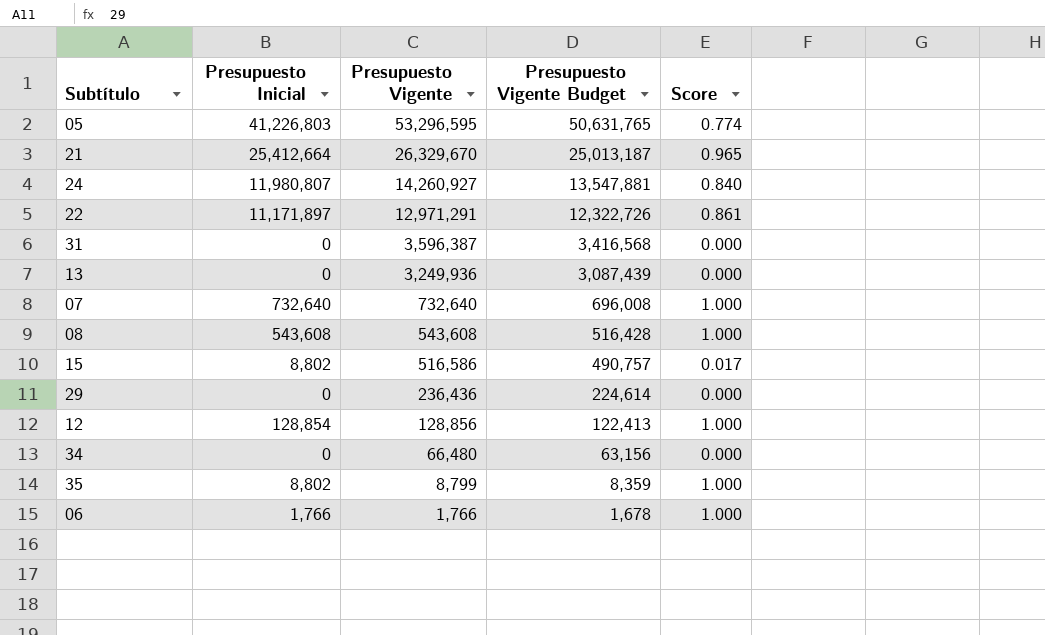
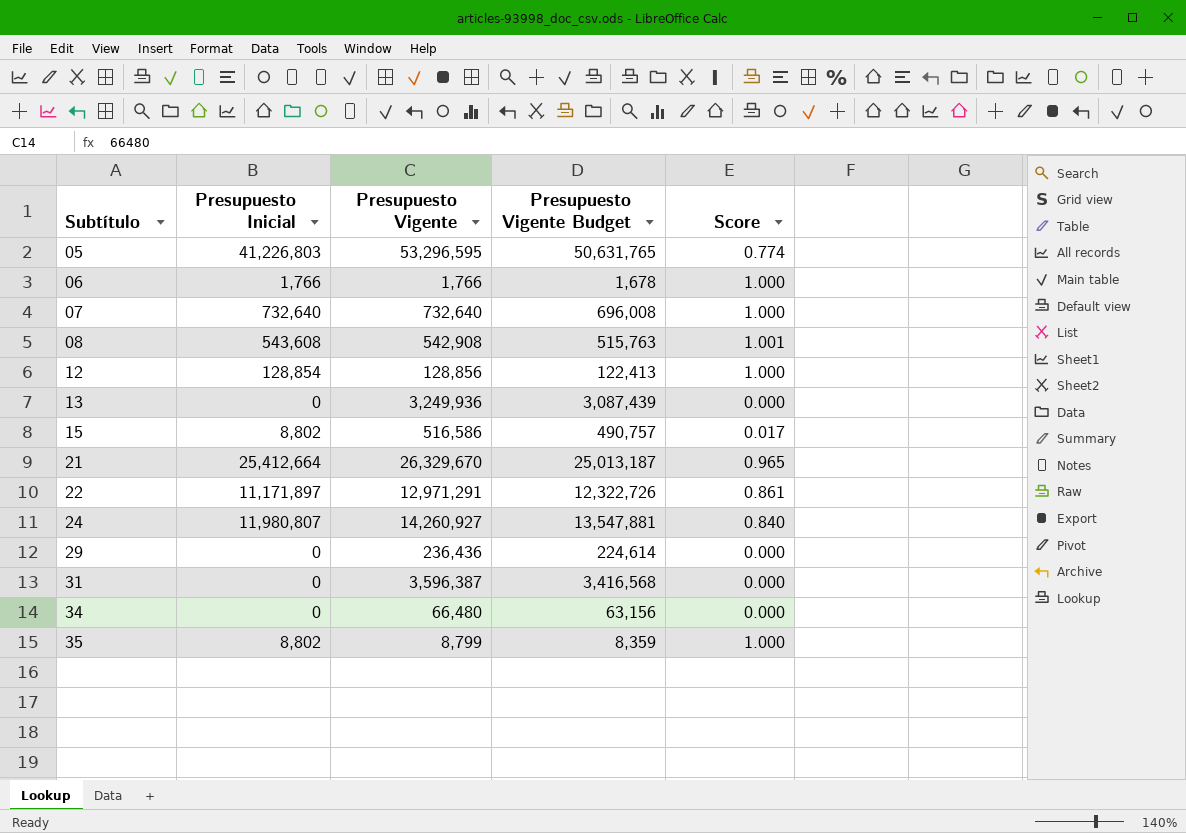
row order: Presupuesto Vigente descending -> Subtítulo ascending
08 | Presupuesto Vigente: 543,608 -> 542,908
08 | Presupuesto Vigente Budget: 516,428 -> 515,763
08 | Score: 1.000 -> 1.001

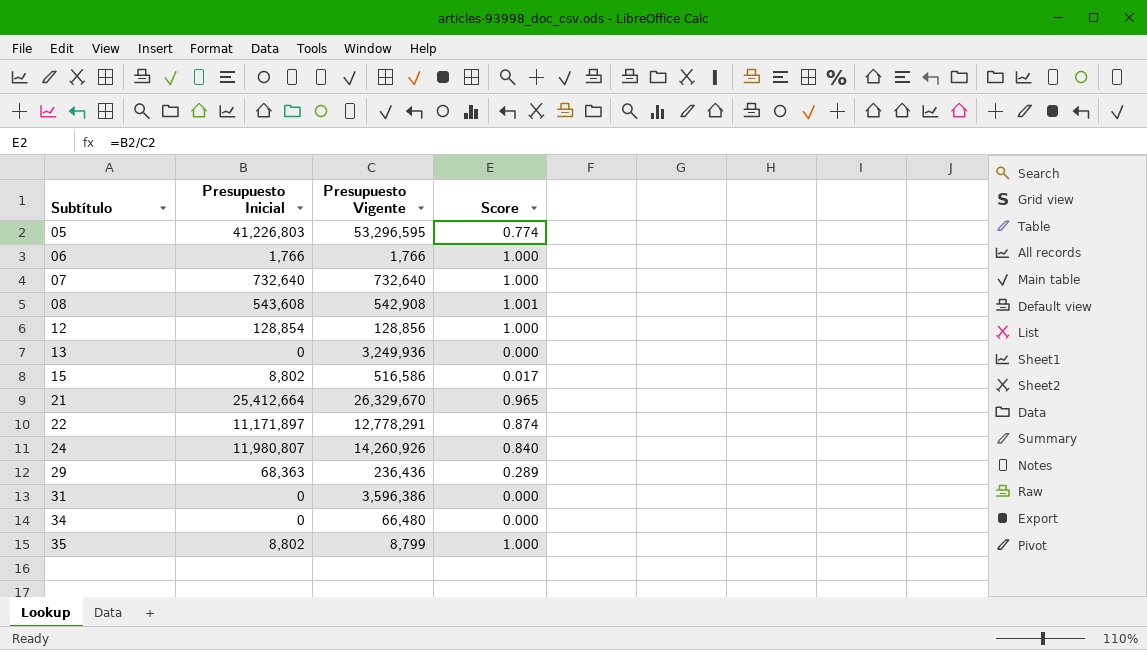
column Presupuesto Vigente Budget | formula: [Presupuesto Vigente] * 0.95 -> none
22 | Presupuesto Vigente: 12,971,291 -> 12,778,291
22 | Score: 0.861 -> 0.874
24 | Presupuesto Vigente: 14,260,927 -> 14,260,926
29 | Presupuesto Inicial: 0 -> 68,363
29 | Score: 0.000 -> 0.289
31 | Presupuesto Vigente: 3,596,387 -> 3,596,386

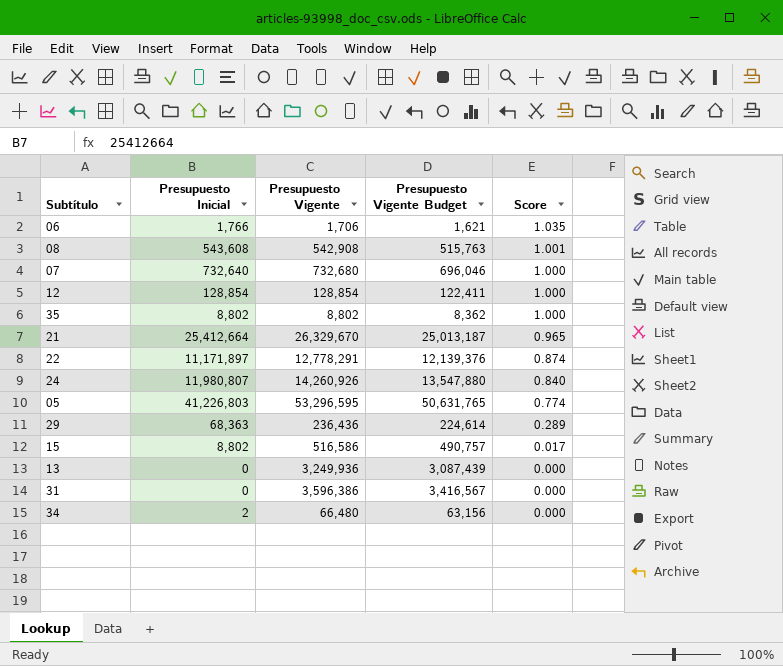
row order: Subtítulo ascending -> Score descending
column Presupuesto Vigente Budget | formula: none -> [Presupuesto Vigente] * 0.95
06 | Presupuesto Vigente: 1,766 -> 1,706
06 | Score: 1.000 -> 1.035
07 | Presupuesto Vigente: 732,640 -> 732,680
12 | Presupuesto Vigente: 128,856 -> 128,854
35 | Presupuesto Vigente: 8,799 -> 8,802
34 | Presupuesto Inicial: 0 -> 2

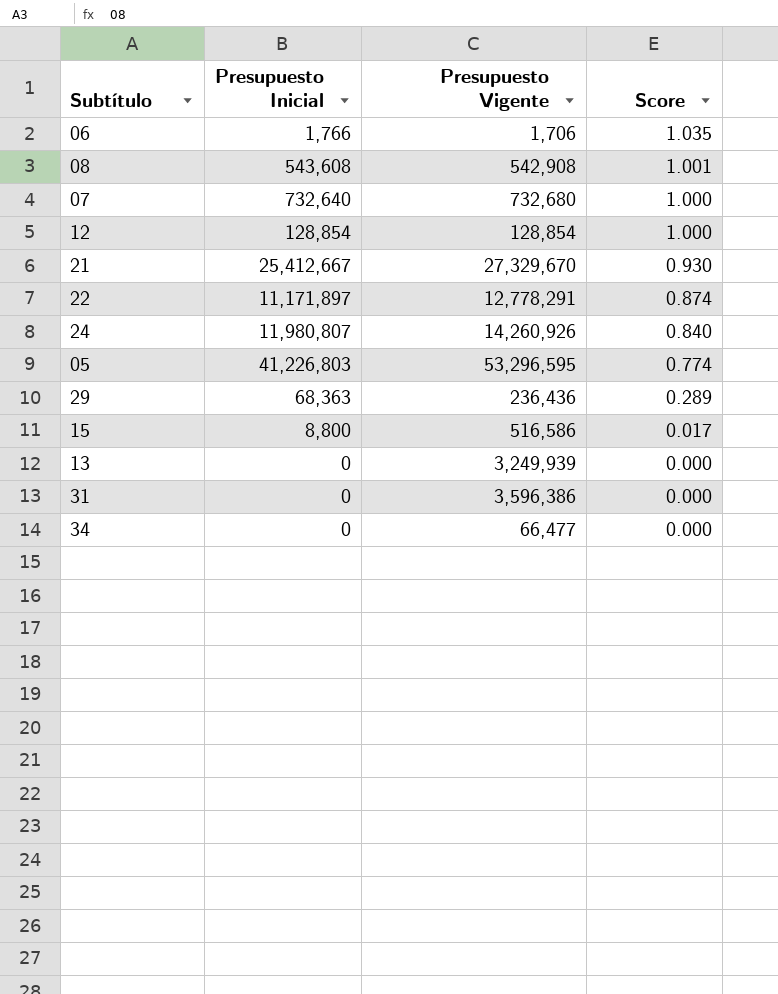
column Presupuesto Vigente Budget | formula: [Presupuesto Vigente] * 0.95 -> none
row 35: 8,802 | 8,802 | 8,362 | 1.000 -> none
21 | Presupuesto Inicial: 25,412,664 -> 25,412,667
21 | Presupuesto Vigente: 26,329,670 -> 27,329,670
21 | Score: 0.965 -> 0.930
15 | Presupuesto Inicial: 8,802 -> 8,800
13 | Presupuesto Vigente: 3,249,936 -> 3,249,939
34 | Presupuesto Inicial: 2 -> 0
34 | Presupuesto Vigente: 66,480 -> 66,477

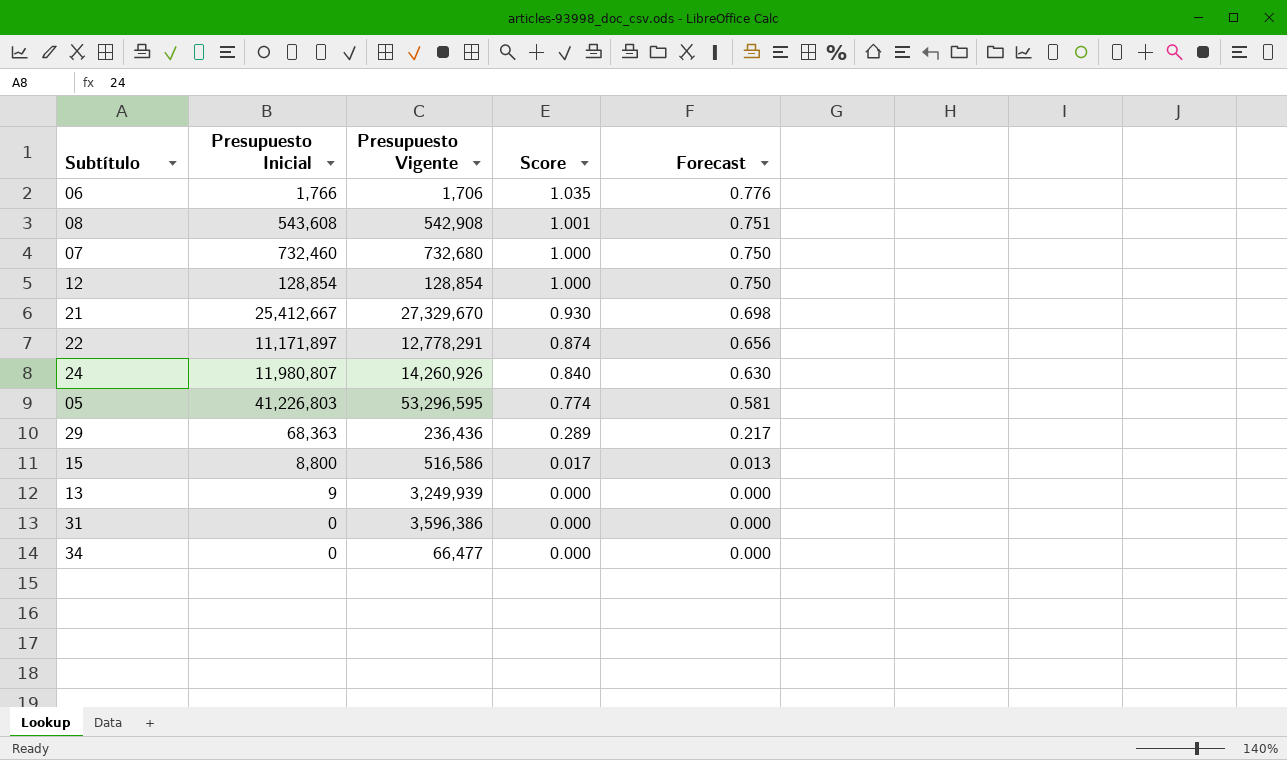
column Forecast | formula: none -> [Score] * 0.75
07 | Presupuesto Inicial: 732,640 -> 732,460
13 | Presupuesto Inicial: 0 -> 9

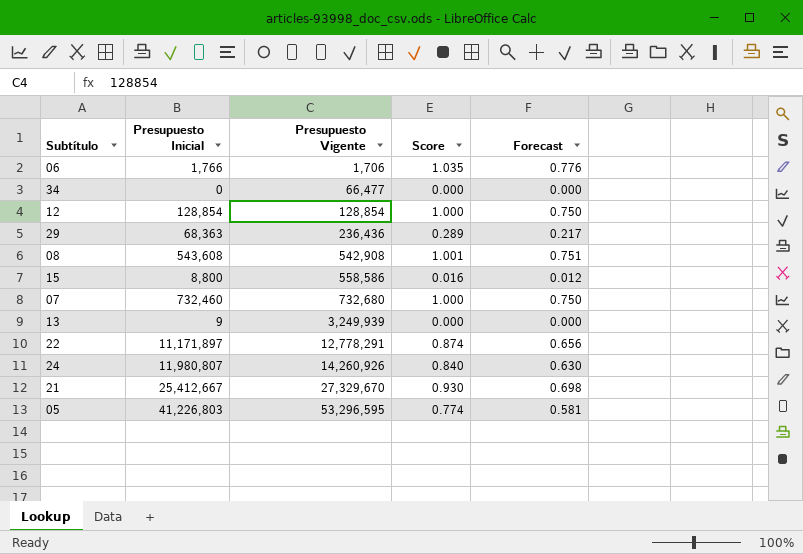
row order: Score descending -> Presupuesto Vigente ascending
row 31: 0 | 3,596,386 | 0.000 | 0.000 -> none
15 | Presupuesto Vigente: 516,586 -> 558,586
15 | Score: 0.017 -> 0.016
15 | Forecast: 0.013 -> 0.012

